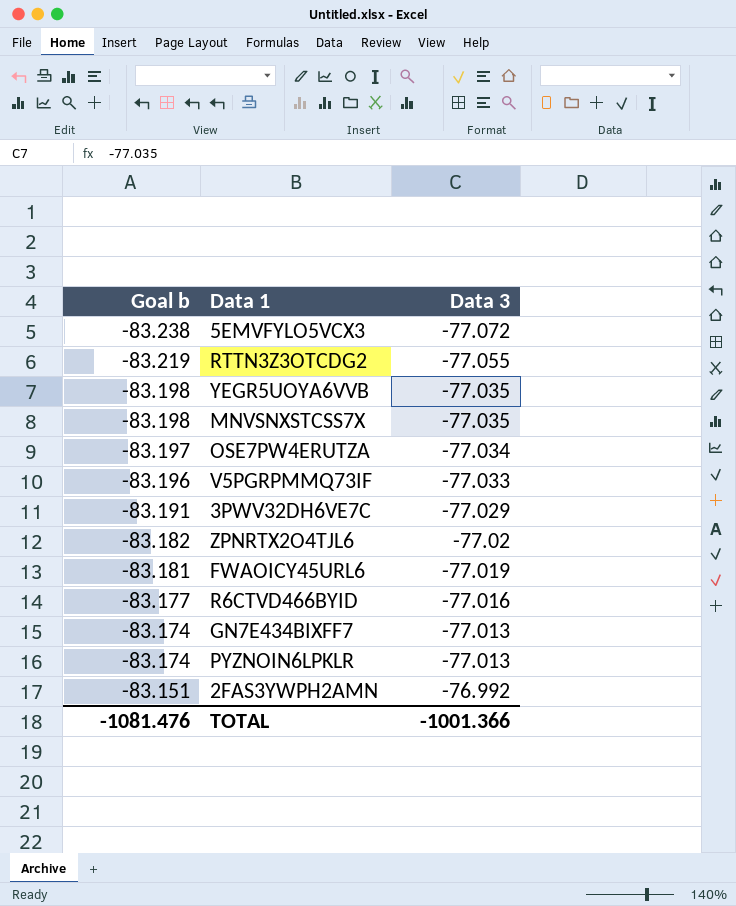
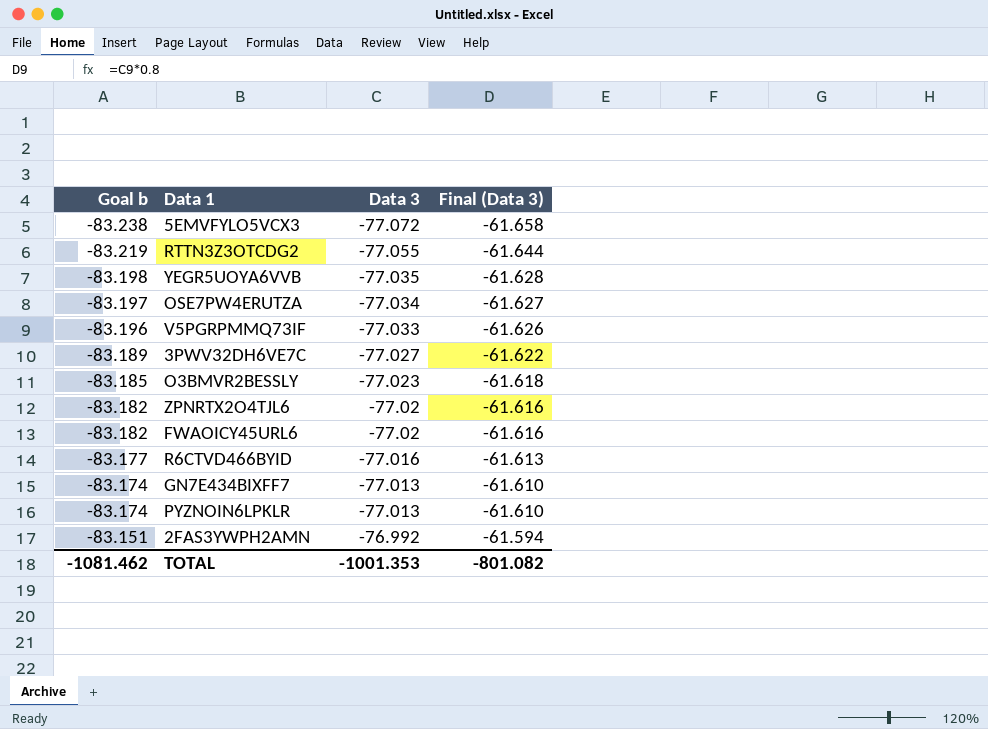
column Final (Data 3) | formula: none -> [Data 3] * 0.8
row MNVSNXSTCSS7X: -83.198 | -77.035 -> none
3PWV32DH6VE7C | Goal b: -83.191 -> -83.189
3PWV32DH6VE7C | Data 3: -77.029 -> -77.027
row O3BMVR2BESSLY: none -> -83.185 | -77.023 | -61.618
FWAOICY45URL6 | Goal b: -83.181 -> -83.182
FWAOICY45URL6 | Data 3: -77.019 -> -77.02
TOTAL | Goal b: -1081.476 -> -1081.462
TOTAL | Data 3: -1001.366 -> -1001.353

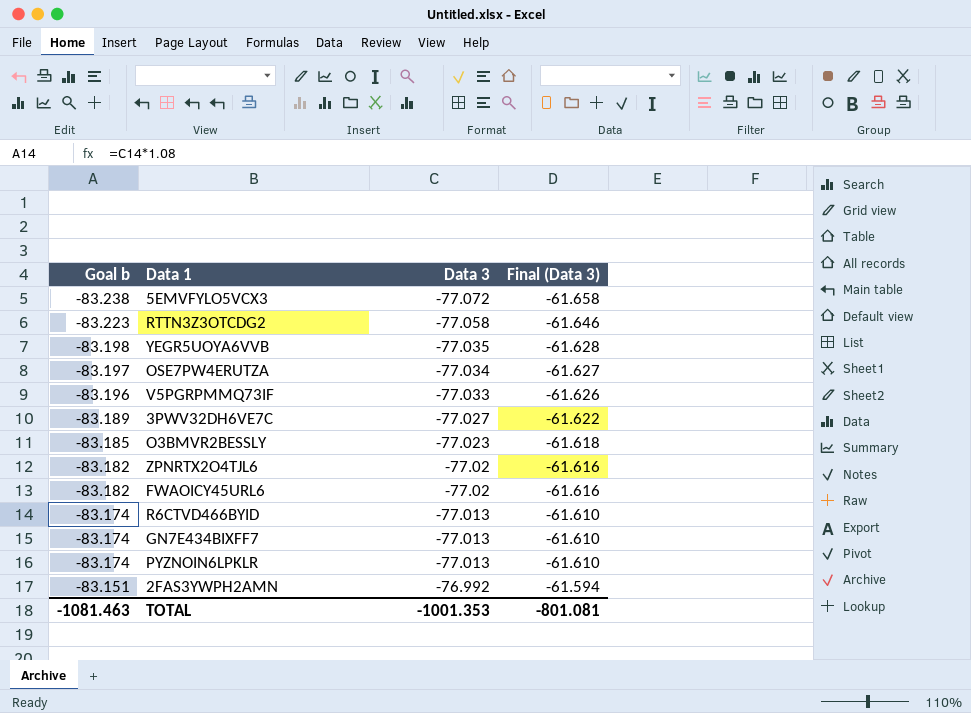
RTTN3Z3OTCDG2 | Goal b: -83.219 -> -83.223
RTTN3Z3OTCDG2 | Data 3: -77.055 -> -77.058
RTTN3Z3OTCDG2 | Final (Data 3): -61.644 -> -61.646
R6CTVD466BYID | Goal b: -83.177 -> -83.174
R6CTVD466BYID | Data 3: -77.016 -> -77.013
R6CTVD466BYID | Final (Data 3): -61.613 -> -61.610
TOTAL | Goal b: -1081.462 -> -1081.463
TOTAL | Final (Data 3): -801.082 -> -801.081

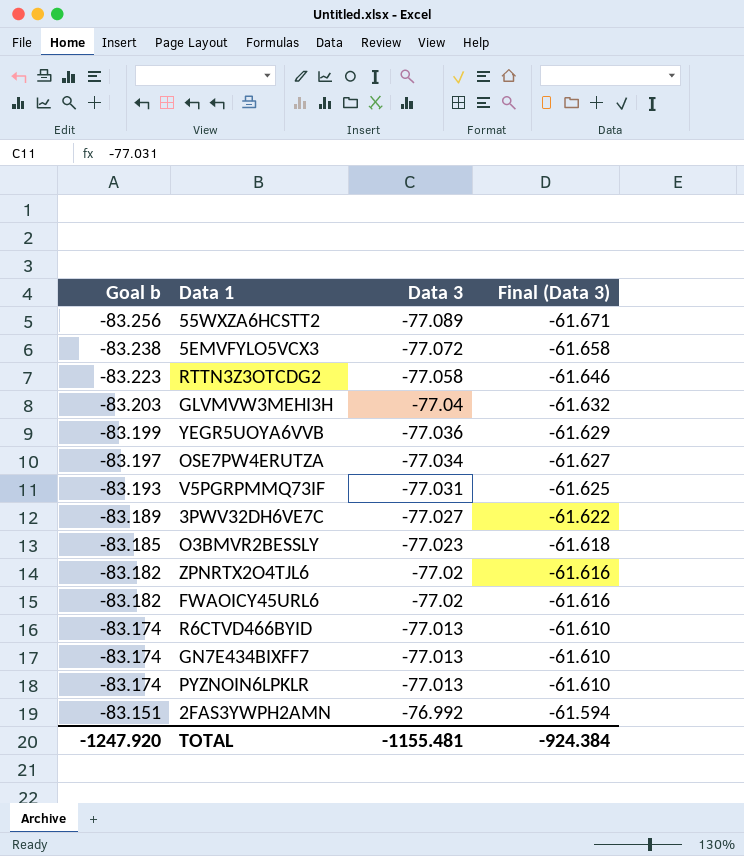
row 55WXZA6HCSTT2: none -> -83.256 | -77.089 | -61.671
row GLVMVW3MEHI3H: none -> -83.203 | -77.04 | -61.632
YEGR5UOYA6VVB | Goal b: -83.198 -> -83.199
YEGR5UOYA6VVB | Data 3: -77.035 -> -77.036
YEGR5UOYA6VVB | Final (Data 3): -61.628 -> -61.629
V5PGRPMMQ73IF | Goal b: -83.196 -> -83.193
V5PGRPMMQ73IF | Data 3: -77.033 -> -77.031
V5PGRPMMQ73IF | Final (Data 3): -61.626 -> -61.625
TOTAL | Goal b: -1081.463 -> -1247.920
TOTAL | Data 3: -1001.353 -> -1155.481
TOTAL | Final (Data 3): -801.081 -> -924.384

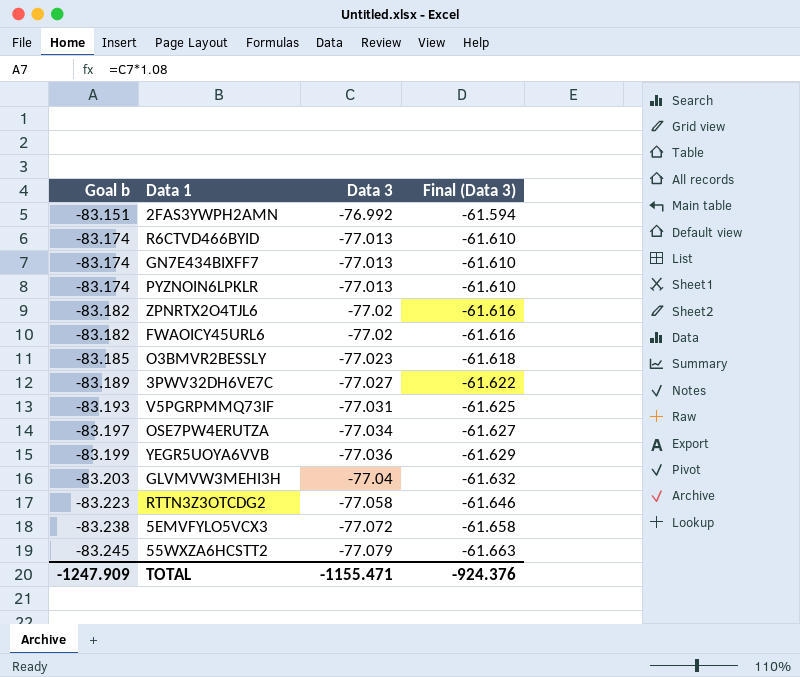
row order: Goal b ascending -> Goal b descending
55WXZA6HCSTT2 | Goal b: -83.256 -> -83.245
55WXZA6HCSTT2 | Data 3: -77.089 -> -77.079
55WXZA6HCSTT2 | Final (Data 3): -61.671 -> -61.663
TOTAL | Goal b: -1247.920 -> -1247.909
TOTAL | Data 3: -1155.481 -> -1155.471
TOTAL | Final (Data 3): -924.384 -> -924.376

